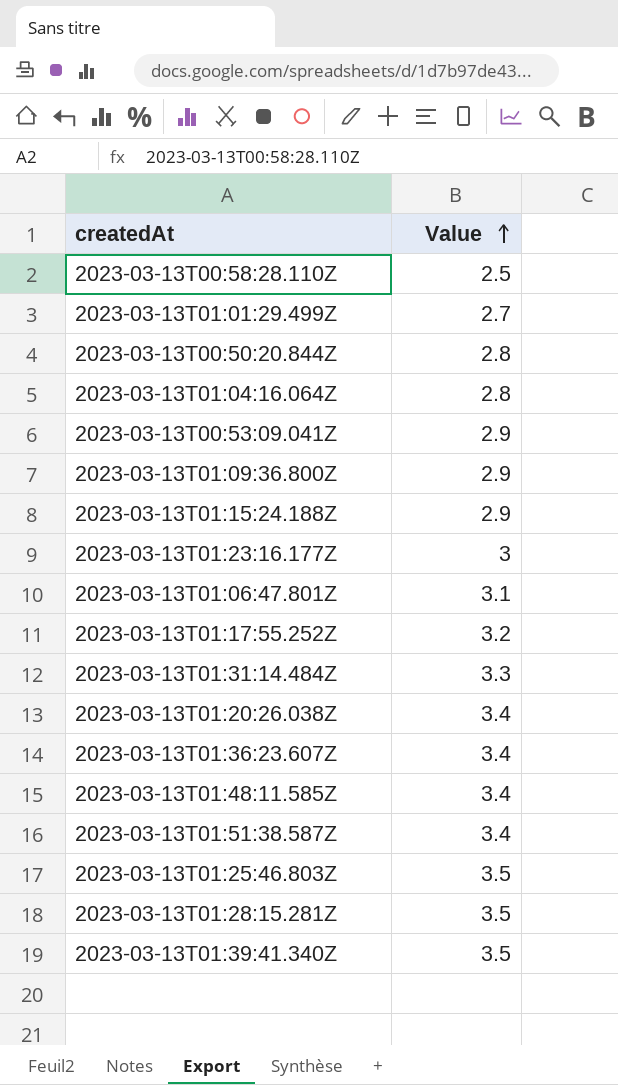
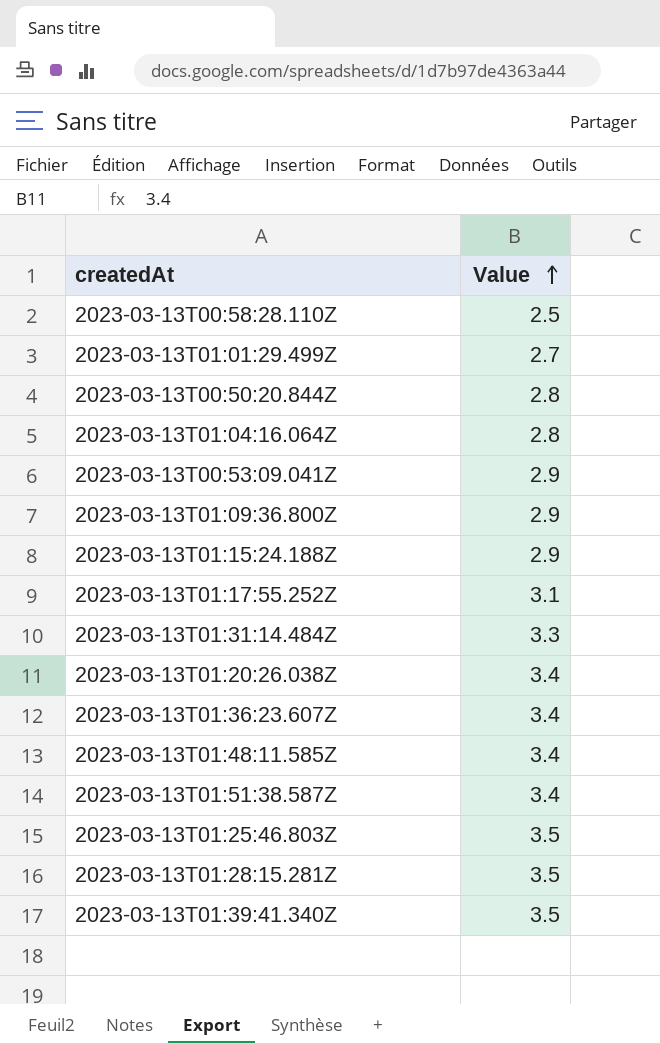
row 2023-03-13T01:23:16.177Z: 3 -> none
row 2023-03-13T01:06:47.801Z: 3.1 -> none
2023-03-13T01:17:55.252Z | Value: 3.2 -> 3.1

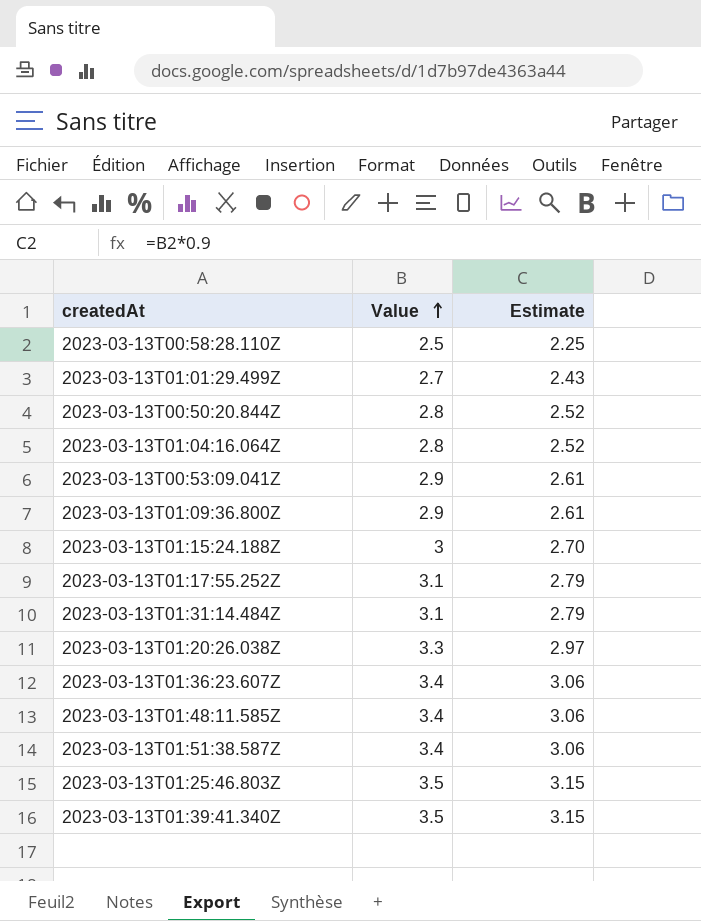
column Estimate | formula: none -> [Value] * 0.9
row 2023-03-13T01:28:15.281Z: 3.5 -> none
2023-03-13T01:15:24.188Z | Value: 2.9 -> 3
2023-03-13T01:31:14.484Z | Value: 3.3 -> 3.1
2023-03-13T01:20:26.038Z | Value: 3.4 -> 3.3

